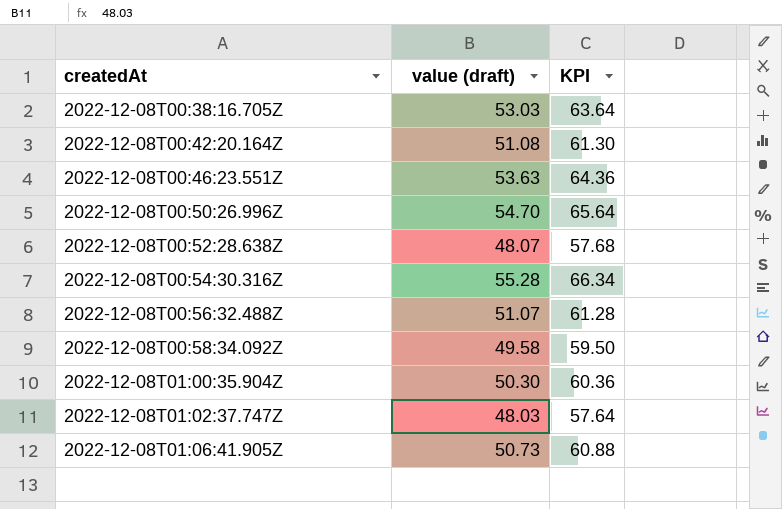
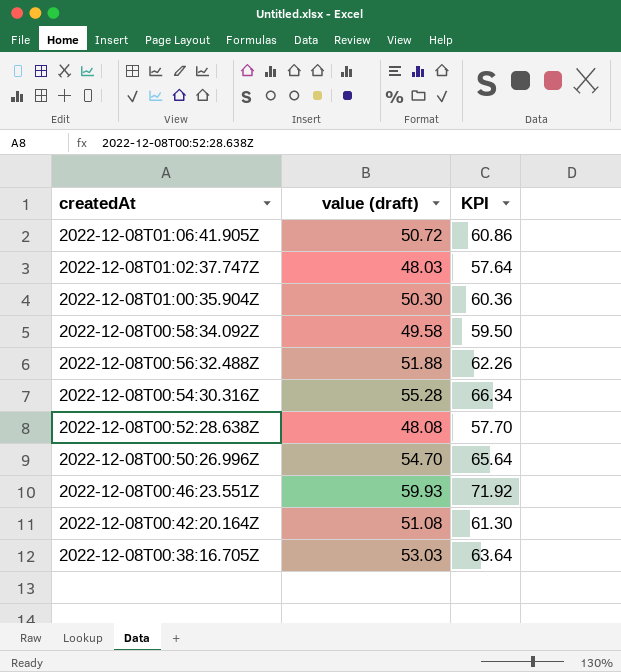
row order: createdAt ascending -> createdAt descending
2022-12-08T01:06:41.905Z | value (draft): 50.73 -> 50.72
2022-12-08T01:06:41.905Z | KPI: 60.88 -> 60.86
2022-12-08T00:56:32.488Z | value (draft): 51.07 -> 51.88
2022-12-08T00:56:32.488Z | KPI: 61.28 -> 62.26
2022-12-08T00:52:28.638Z | value (draft): 48.07 -> 48.08
2022-12-08T00:52:28.638Z | KPI: 57.68 -> 57.70
2022-12-08T00:46:23.551Z | value (draft): 53.63 -> 59.93
2022-12-08T00:46:23.551Z | KPI: 64.36 -> 71.92

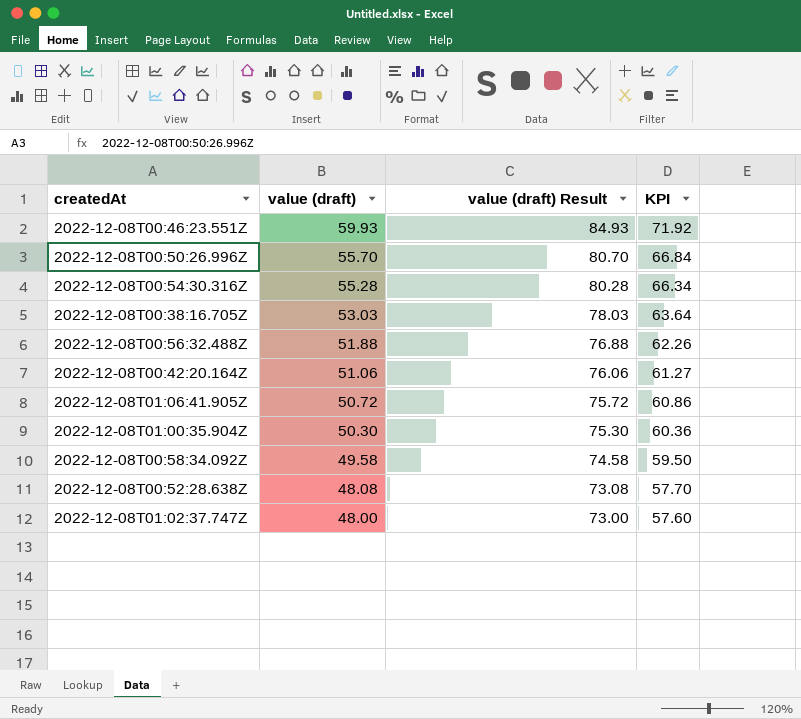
row order: createdAt descending -> value (draft) descending
column value (draft) Result | formula: none -> [value (draft)] + 25
2022-12-08T00:50:26.996Z | value (draft): 54.70 -> 55.70
2022-12-08T00:50:26.996Z | KPI: 65.64 -> 66.84
2022-12-08T00:42:20.164Z | value (draft): 51.08 -> 51.06
2022-12-08T00:42:20.164Z | KPI: 61.30 -> 61.27
2022-12-08T01:02:37.747Z | value (draft): 48.03 -> 48.00
2022-12-08T01:02:37.747Z | KPI: 57.64 -> 57.60

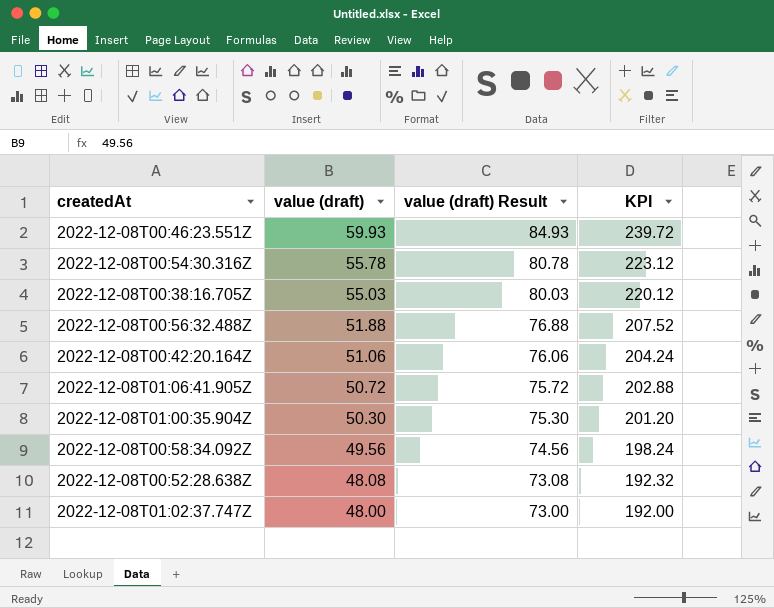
column KPI | formula: [value (draft)] * 1.2 -> [value (draft)] * 4
row 2022-12-08T00:50:26.996Z: 55.70 | 80.70 | 66.84 -> none
2022-12-08T00:54:30.316Z | value (draft): 55.28 -> 55.78
2022-12-08T00:54:30.316Z | value (draft) Result: 80.28 -> 80.78
2022-12-08T00:38:16.705Z | value (draft): 53.03 -> 55.03
2022-12-08T00:38:16.705Z | value (draft) Result: 78.03 -> 80.03
2022-12-08T00:58:34.092Z | value (draft): 49.58 -> 49.56
2022-12-08T00:58:34.092Z | value (draft) Result: 74.58 -> 74.56

